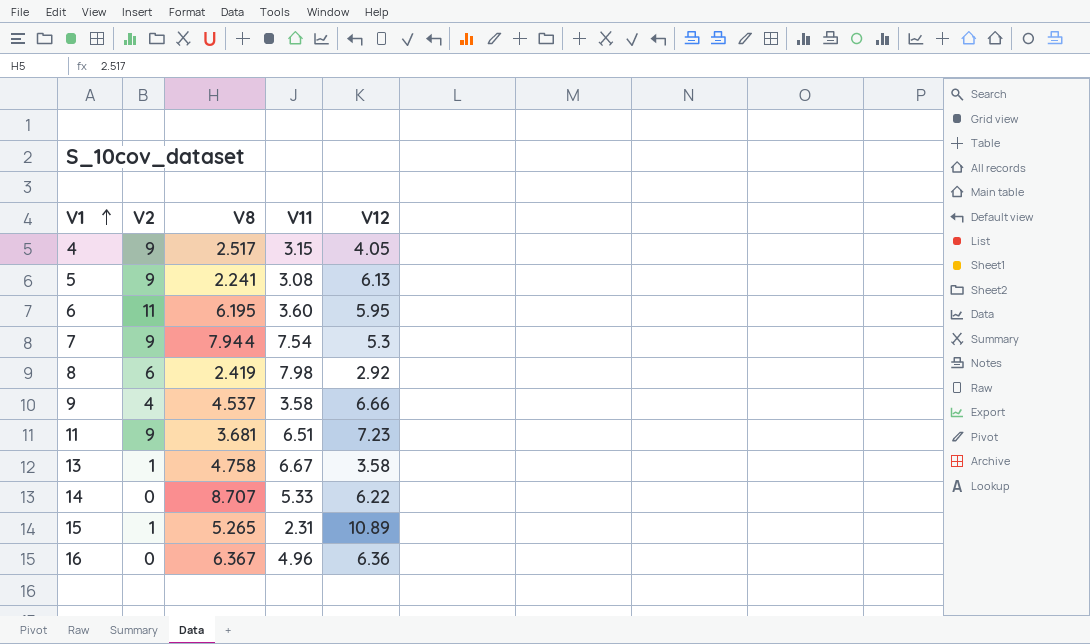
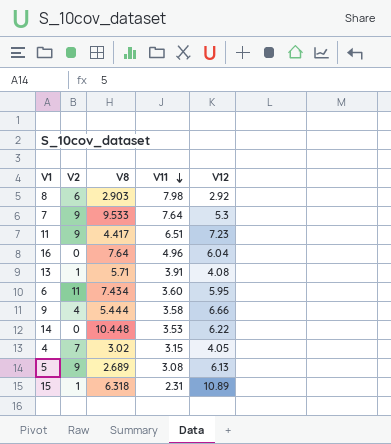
row order: V1 ascending -> V11 descending
8 | V8: 2.419 -> 2.903
7 | V8: 7.944 -> 9.533
7 | V11: 7.54 -> 7.64
11 | V8: 3.681 -> 4.417
16 | V8: 6.367 -> 7.64
16 | V12: 6.36 -> 6.04
13 | V8: 4.758 -> 5.71
13 | V11: 6.67 -> 3.91
13 | V12: 3.58 -> 4.08
6 | V8: 6.195 -> 7.434
9 | V8: 4.537 -> 5.444
14 | V8: 8.707 -> 10.448
14 | V11: 5.33 -> 3.53
4 | V2: 9 -> 7
4 | V8: 2.517 -> 3.02
5 | V8: 2.241 -> 2.689
15 | V8: 5.265 -> 6.318

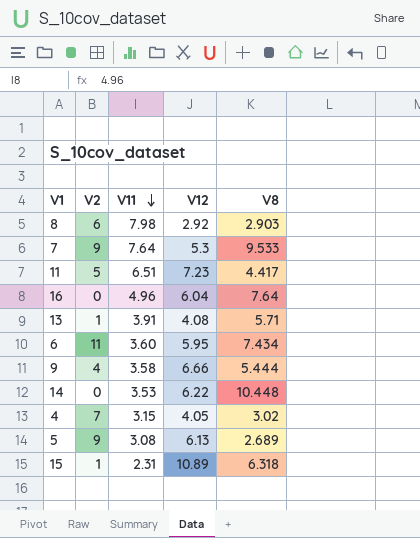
column V8 | position: 3 -> 5
11 | V2: 9 -> 5

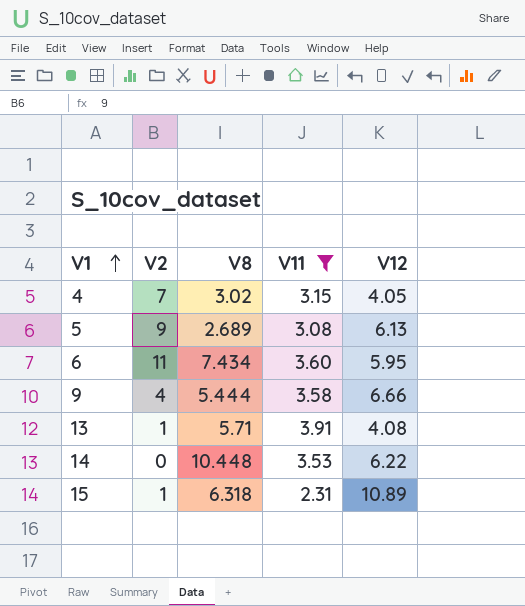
filter: none -> V11 <= 3.91
row order: V11 descending -> V1 ascending
column V8 | position: 5 -> 3

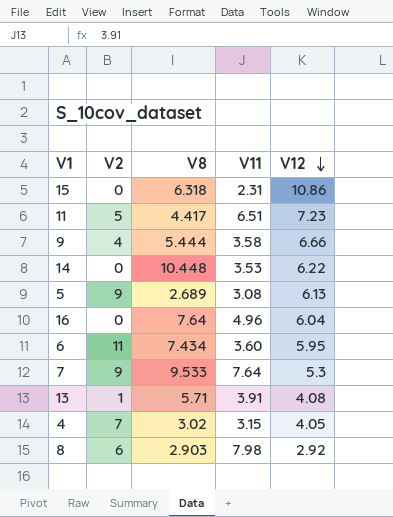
filter: V11 <= 3.91 -> none
row order: V1 ascending -> V12 descending
15 | V2: 1 -> 0
15 | V12: 10.89 -> 10.86

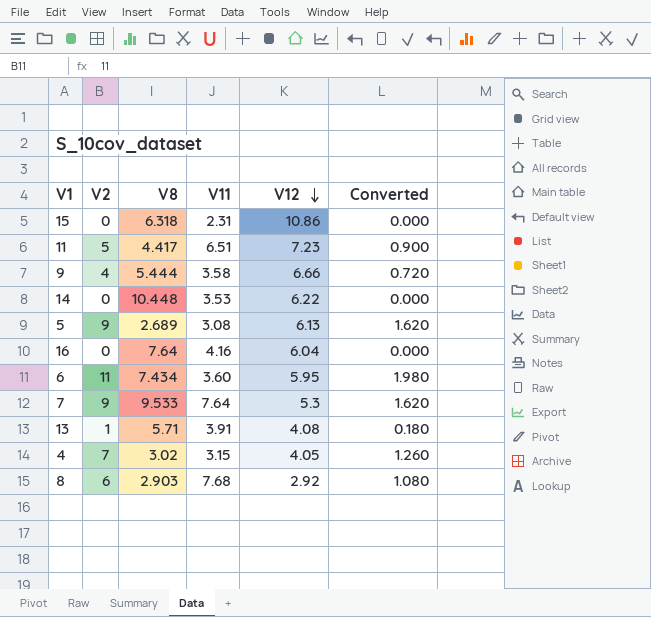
column Converted | formula: none -> [V2] * 0.18
16 | V11: 4.96 -> 4.16
8 | V11: 7.98 -> 7.68

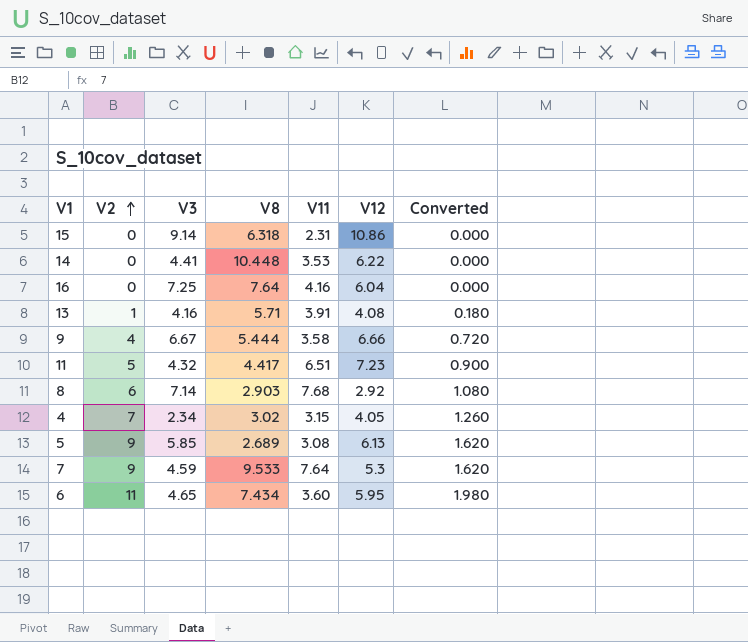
row order: V12 descending -> V2 ascending
column V3 | position: none -> 3

